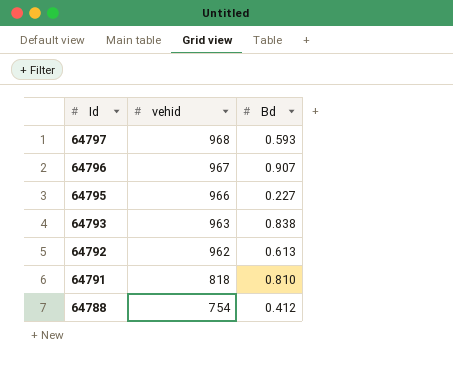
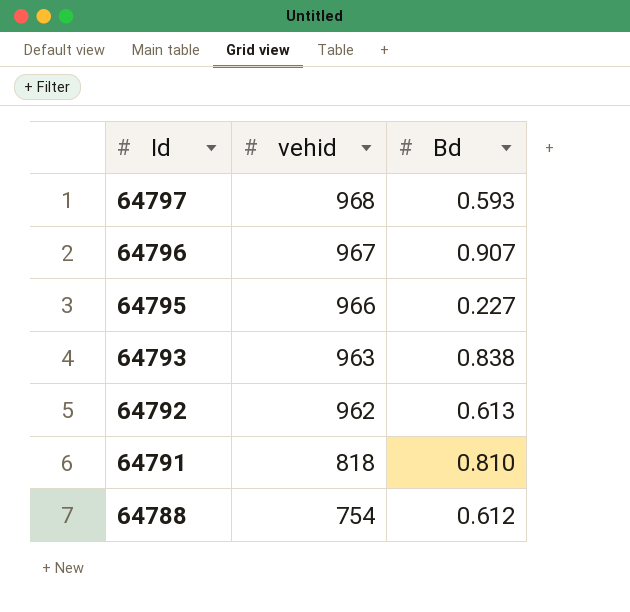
64788 | Bd: 0.412 -> 0.612

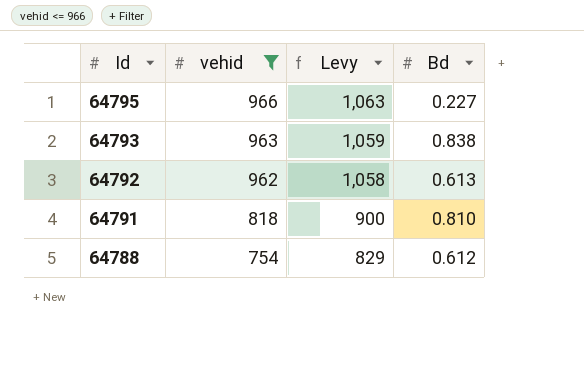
filter: none -> vehid <= 966
column Levy | formula: none -> [vehid] * 1.1

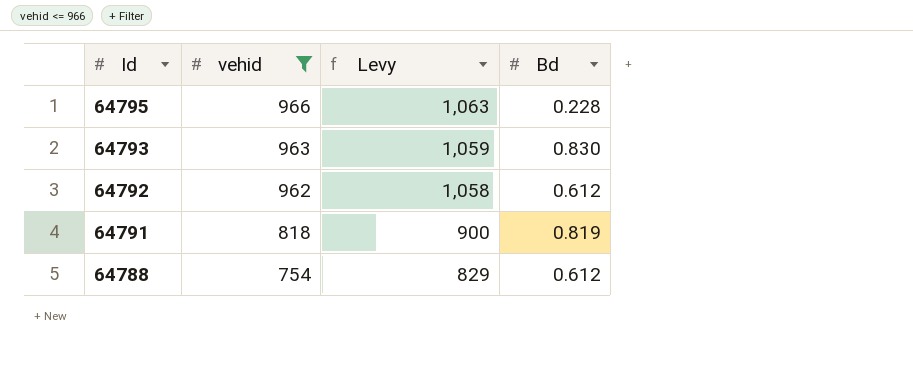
64795 | Bd: 0.227 -> 0.228
64793 | Bd: 0.838 -> 0.830
64792 | Bd: 0.613 -> 0.612
64791 | Bd: 0.810 -> 0.819

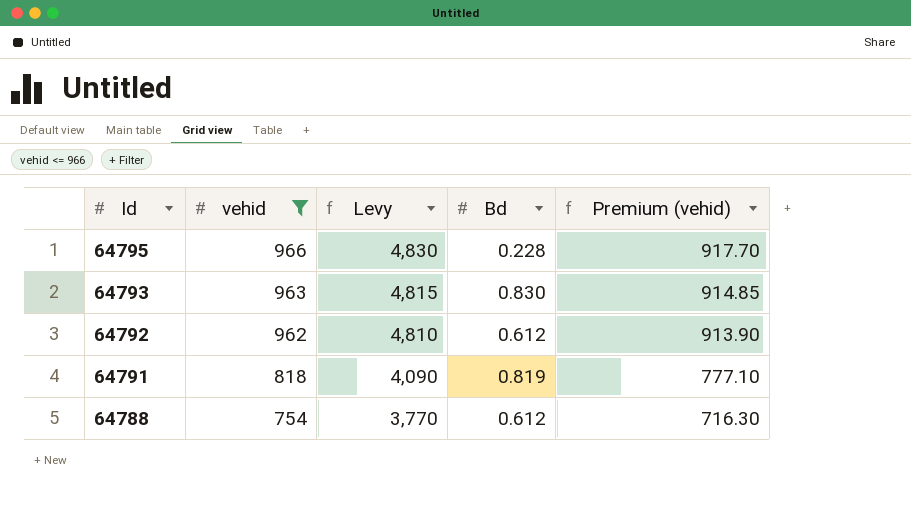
column Levy | formula: [vehid] * 1.1 -> [vehid] * 5
column Premium (vehid) | formula: none -> [vehid] * 0.95

